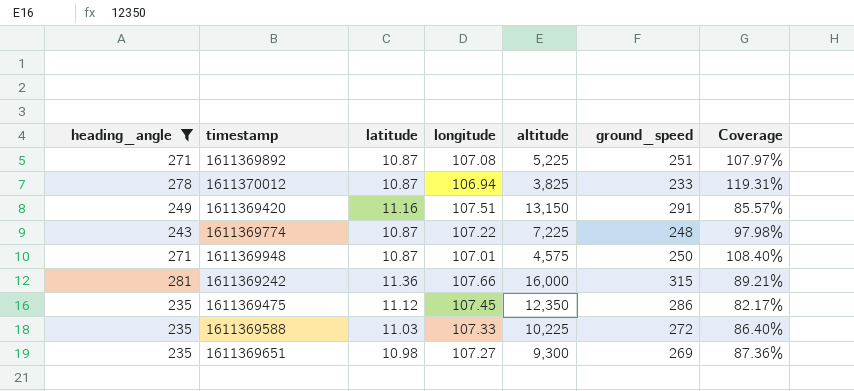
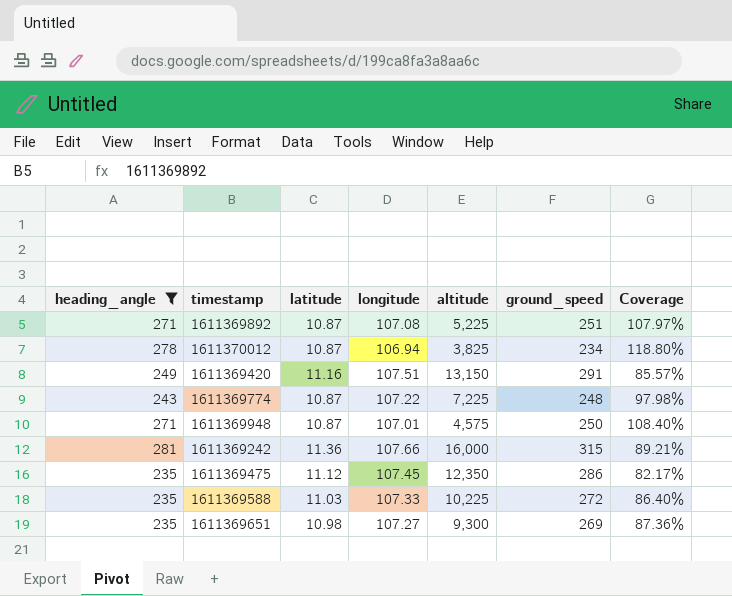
1611370012 | ground_speed: 233 -> 234
1611370012 | Coverage: 119.31% -> 118.80%

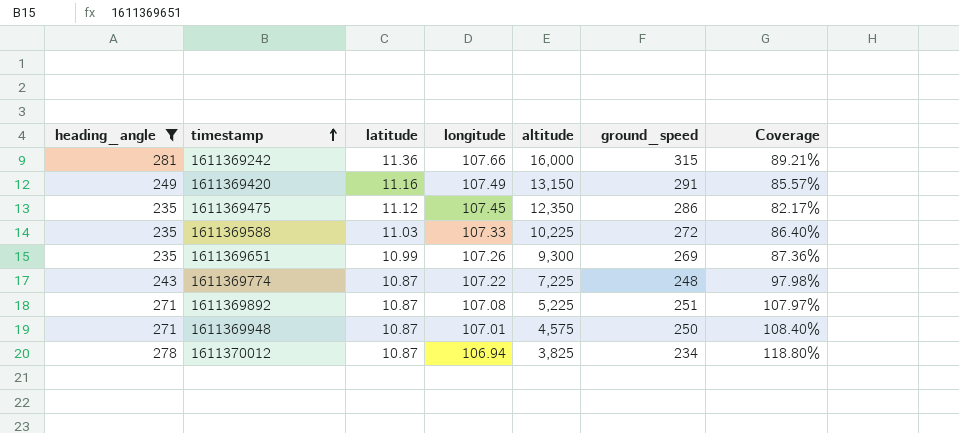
row order: none -> timestamp ascending
1611369420 | longitude: 107.51 -> 107.49
1611369651 | latitude: 10.98 -> 10.99
1611369651 | longitude: 107.27 -> 107.26

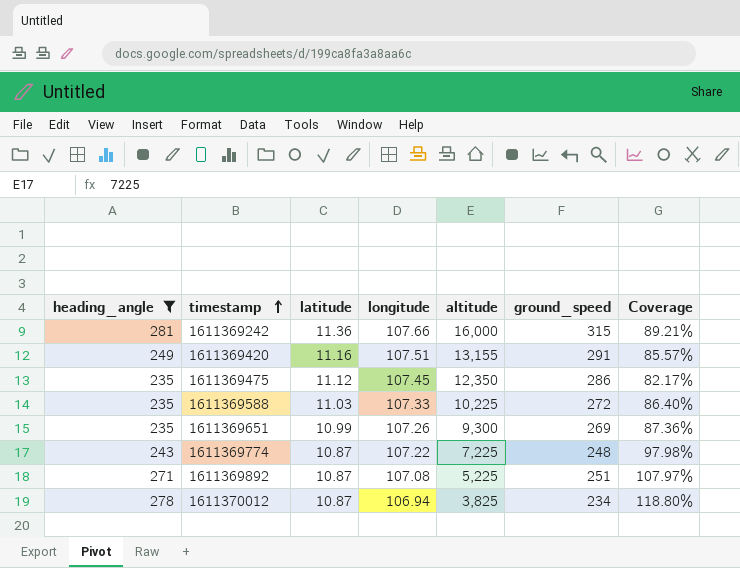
row 1611369948: 271 | 10.87 | 107.01 | 4,575 | 250 | 108.40% -> none
1611369420 | longitude: 107.49 -> 107.51
1611369420 | altitude: 13,150 -> 13,155

